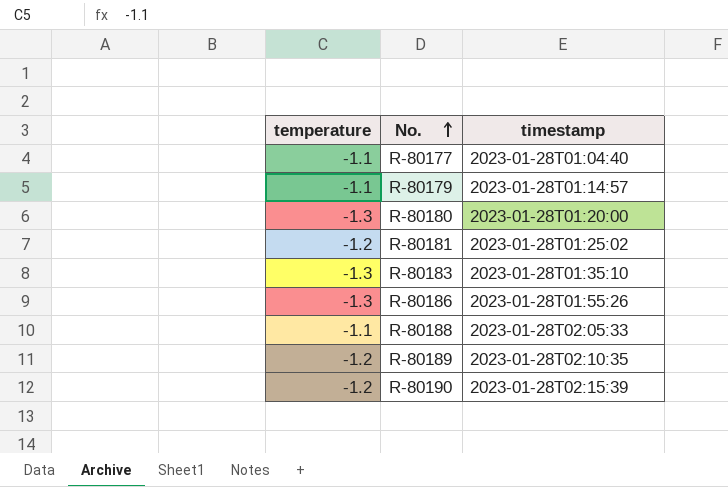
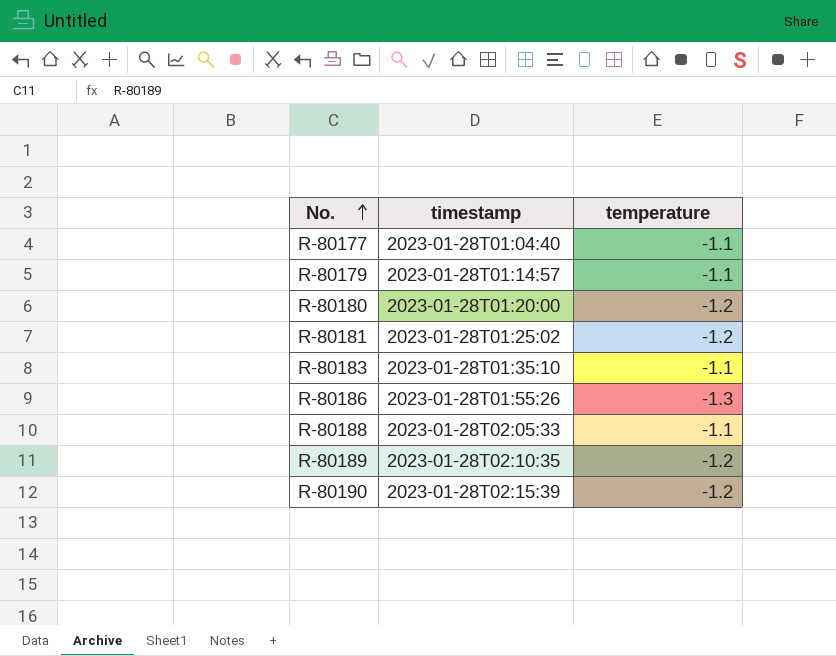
column temperature | position: 1 -> 3
R-80180 | temperature: -1.3 -> -1.2
R-80183 | temperature: -1.3 -> -1.1

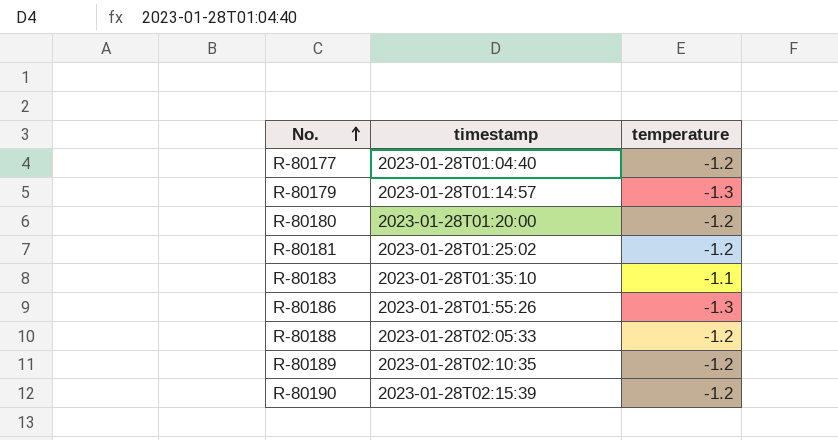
R-80177 | temperature: -1.1 -> -1.2
R-80179 | temperature: -1.1 -> -1.3
R-80188 | temperature: -1.1 -> -1.2

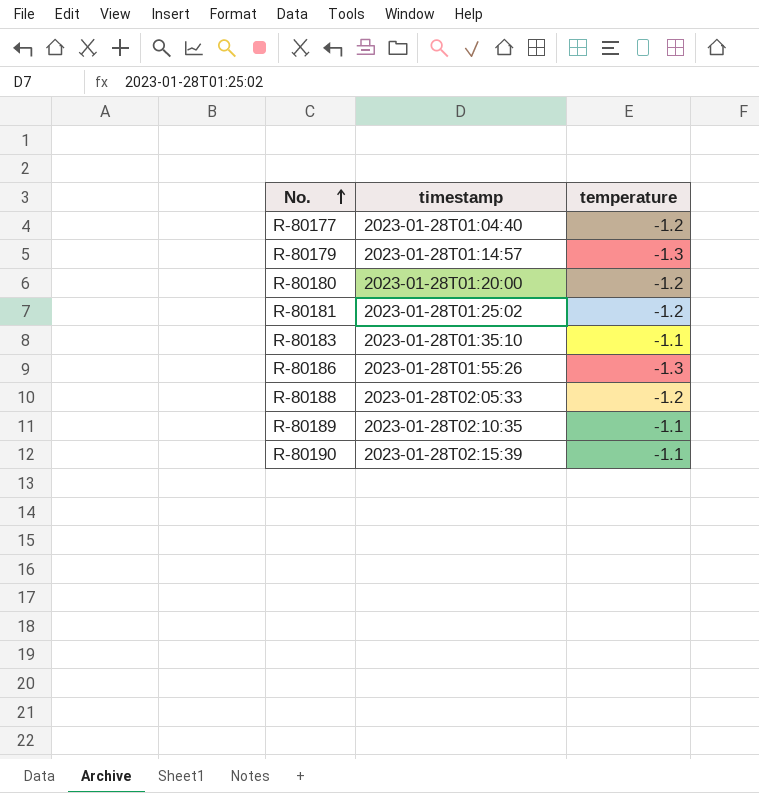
R-80189 | temperature: -1.2 -> -1.1
R-80190 | temperature: -1.2 -> -1.1

